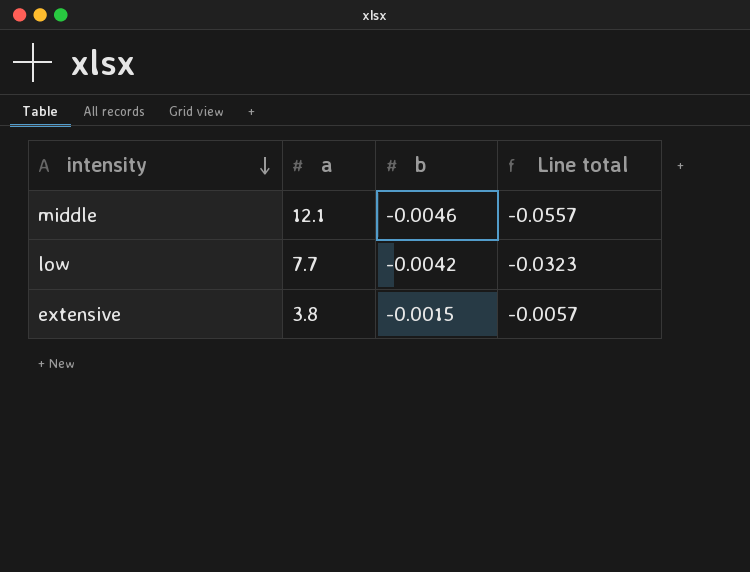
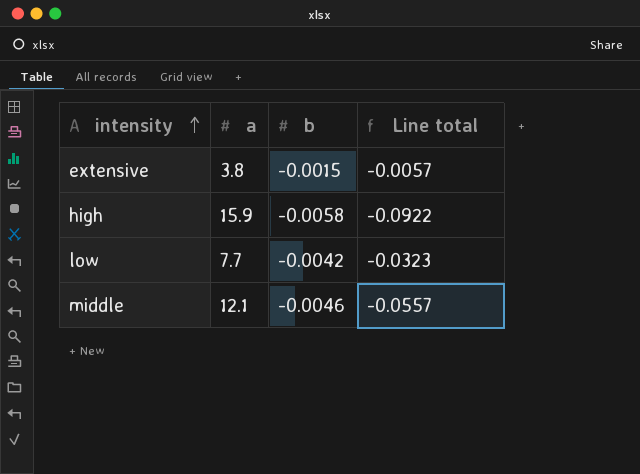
row order: intensity descending -> intensity ascending
row high: none -> 15.9 | -0.0058 | -0.0922

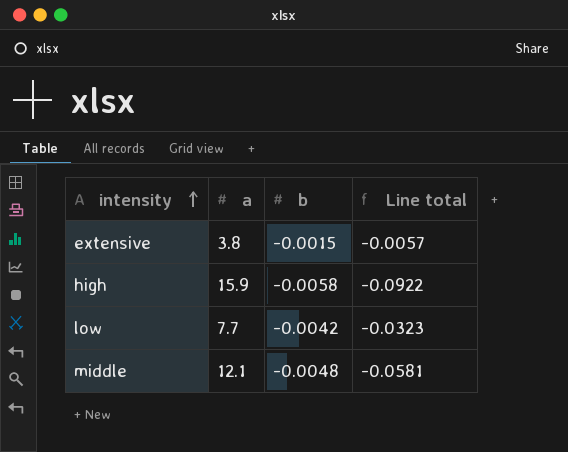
middle | b: -0.0046 -> -0.0048
middle | Line total: -0.0557 -> -0.0581

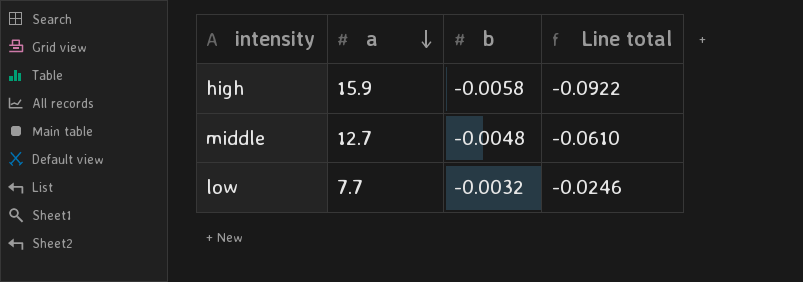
row order: intensity ascending -> a descending
row extensive: 3.8 | -0.0015 | -0.0057 -> none
middle | a: 12.1 -> 12.7
middle | Line total: -0.0581 -> -0.0610
low | b: -0.0042 -> -0.0032
low | Line total: -0.0323 -> -0.0246

